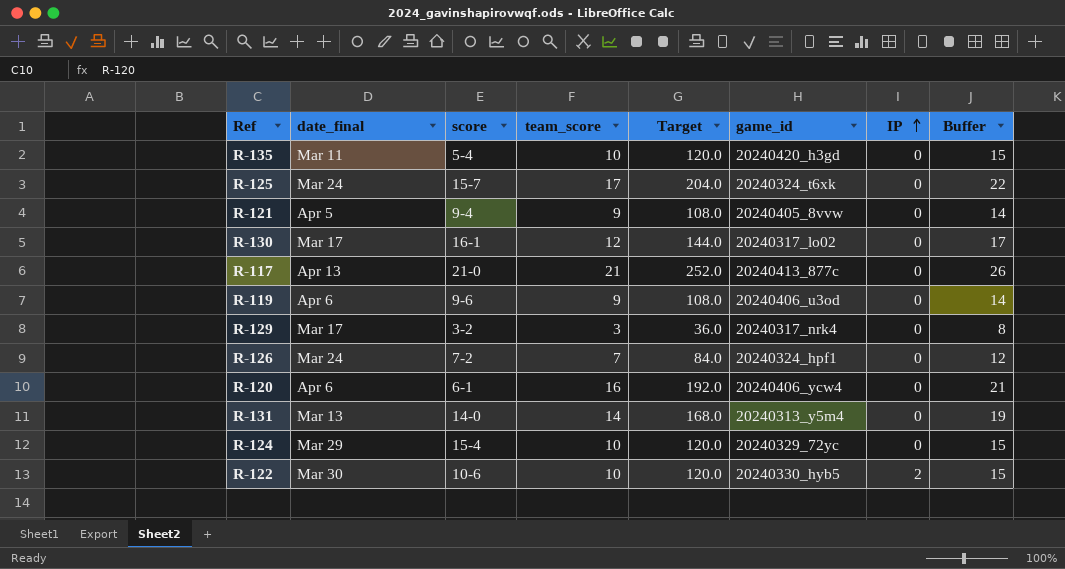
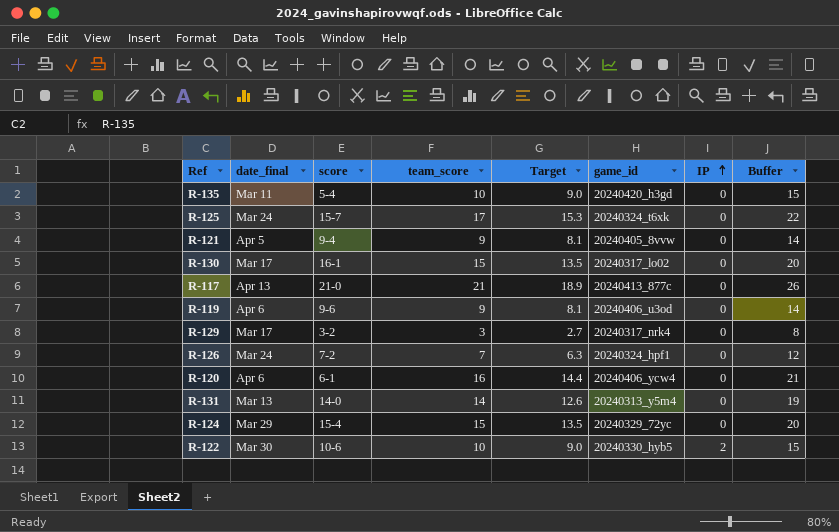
column Target | formula: [team_score] * 12 -> [team_score] * 0.9
R-130 | team_score: 12 -> 15
R-130 | Buffer: 17 -> 20
R-124 | team_score: 10 -> 15
R-124 | Buffer: 15 -> 20

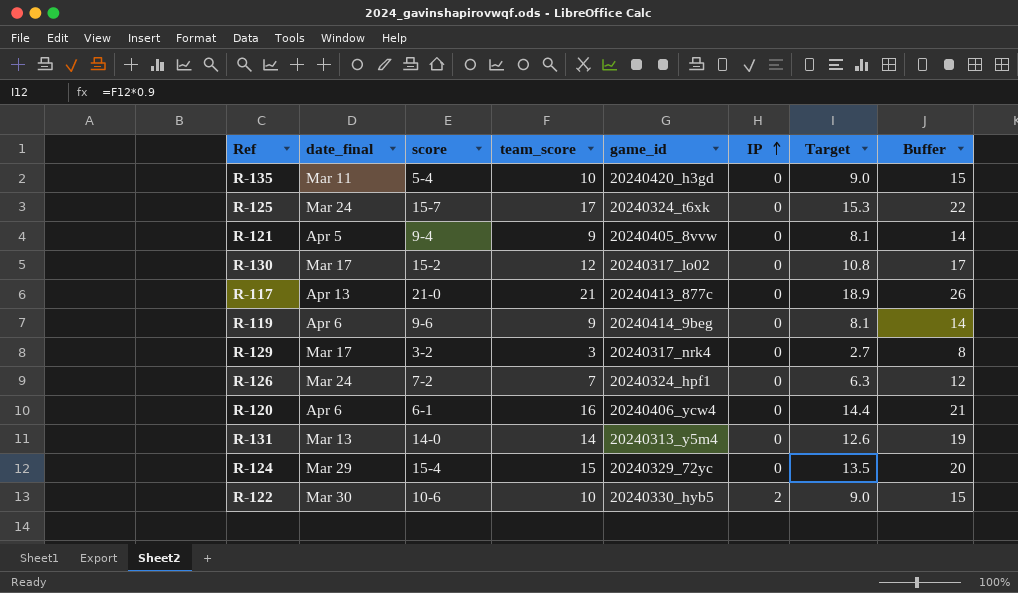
column Target | position: 5 -> 7
R-130 | score: 16-1 -> 15-2
R-130 | team_score: 15 -> 12
R-130 | Target: 13.5 -> 10.8
R-130 | Buffer: 20 -> 17
R-119 | game_id: 20240406_u3od -> 20240414_9beg

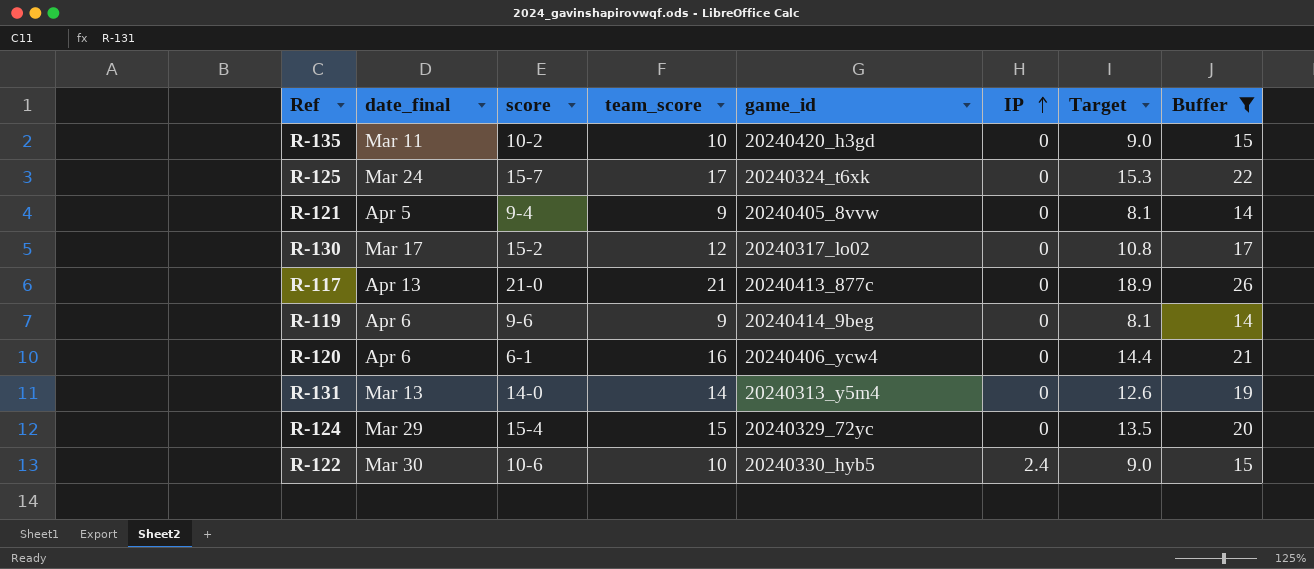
filter: none -> Buffer >= 14
R-135 | score: 5-4 -> 10-2
R-122 | IP: 2 -> 2.4

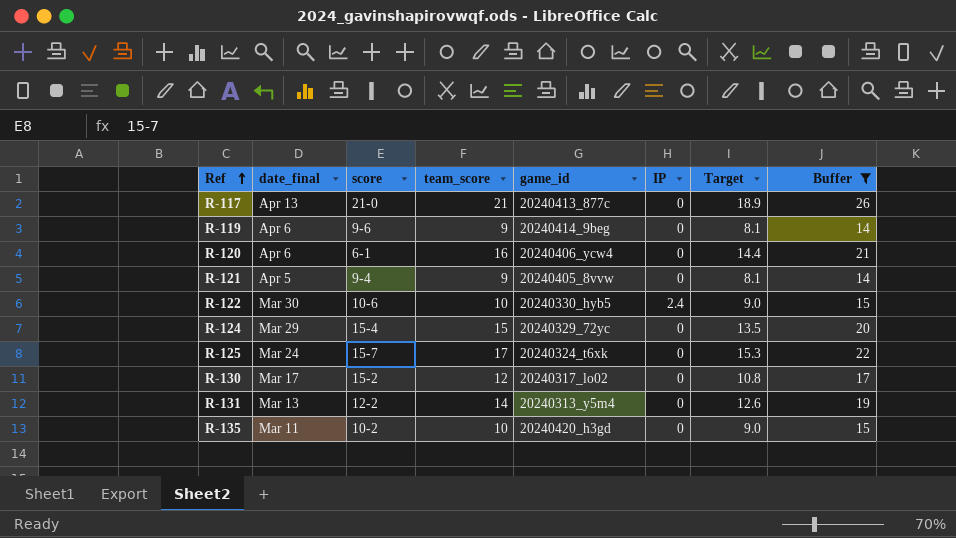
row order: IP ascending -> Ref ascending
R-131 | score: 14-0 -> 12-2

